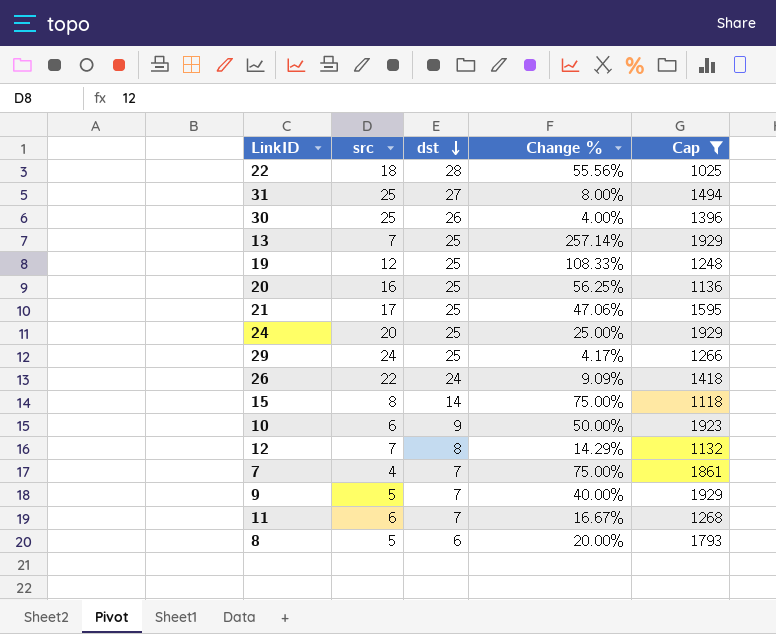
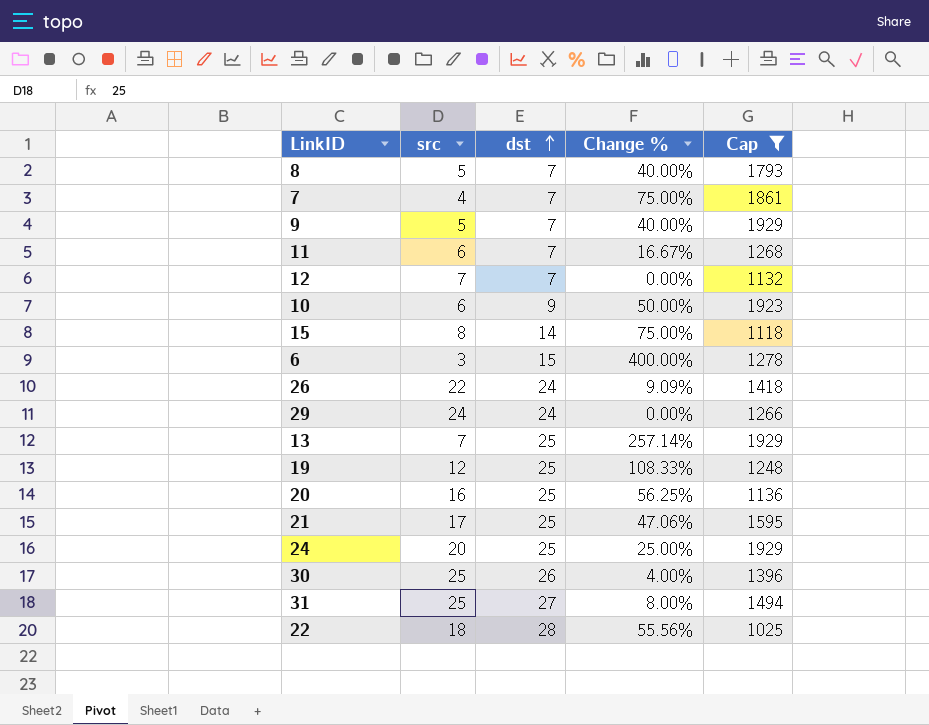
row order: dst descending -> dst ascending
8 | dst: 6 -> 7
8 | Change %: 20.00% -> 40.00%
12 | dst: 8 -> 7
12 | Change %: 14.29% -> 0.00%
row 6: none -> 3 | 15 | 400.00% | 1278
29 | dst: 25 -> 24
29 | Change %: 4.17% -> 0.00%

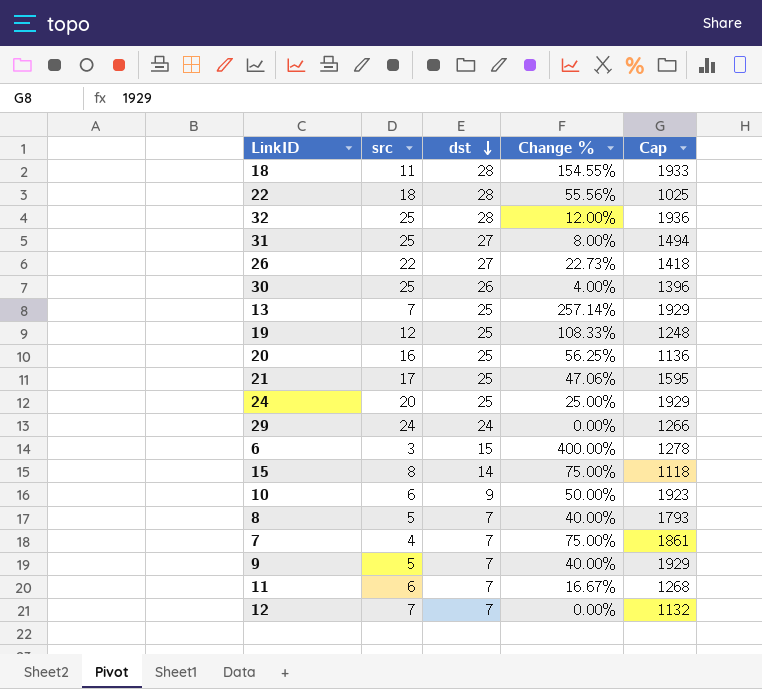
filter: Cap <= 1929 -> none
row order: dst ascending -> dst descending
26 | dst: 24 -> 27
26 | Change %: 9.09% -> 22.73%

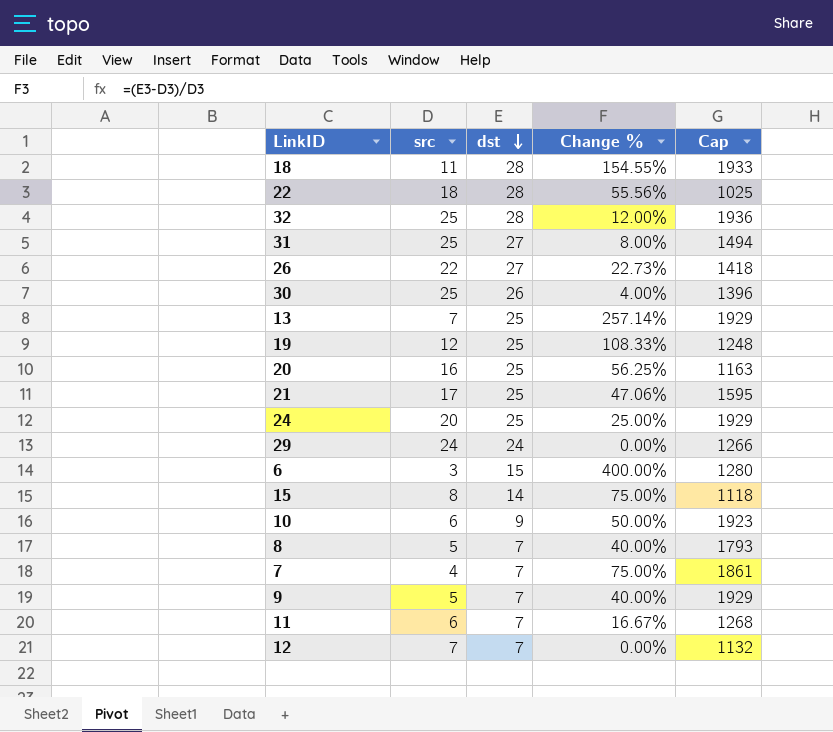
20 | Cap: 1136 -> 1163
6 | Cap: 1278 -> 1280

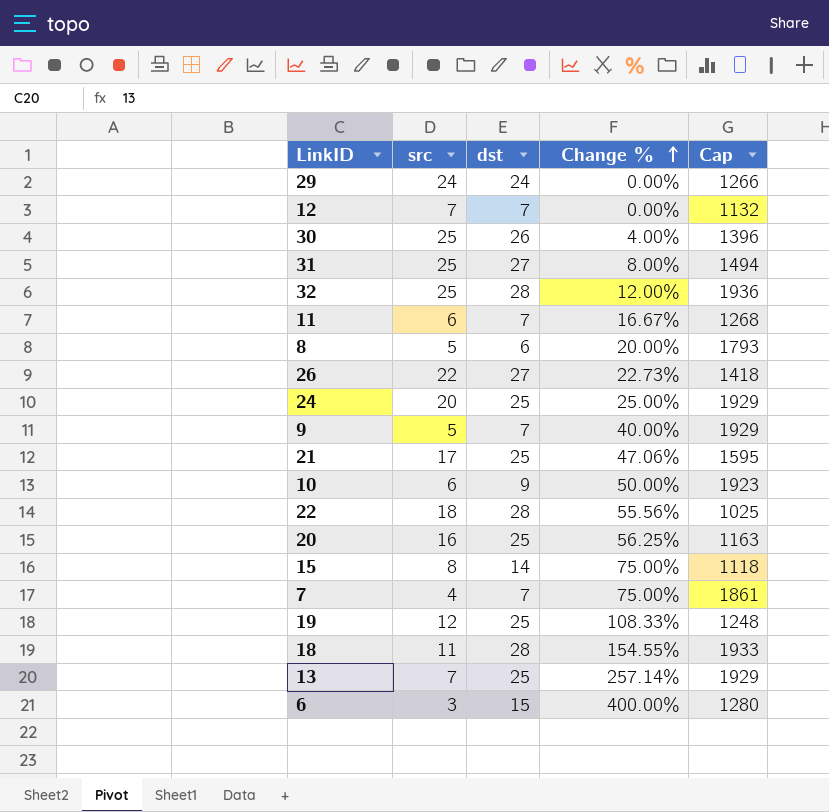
row order: dst descending -> Change % ascending
8 | dst: 7 -> 6
8 | Change %: 40.00% -> 20.00%

